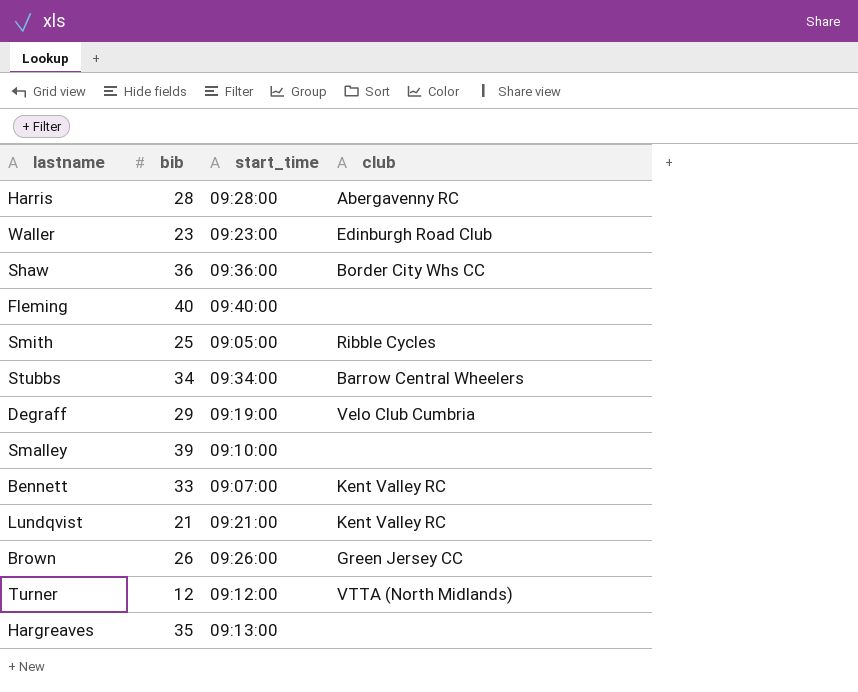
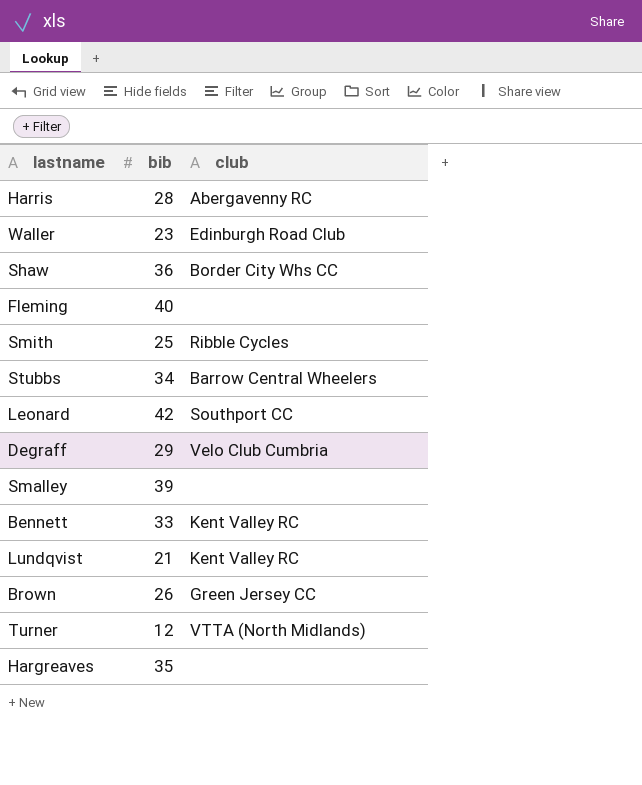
column start_time | position: 3 -> none
row Leonard: none -> 42 | Southport CC

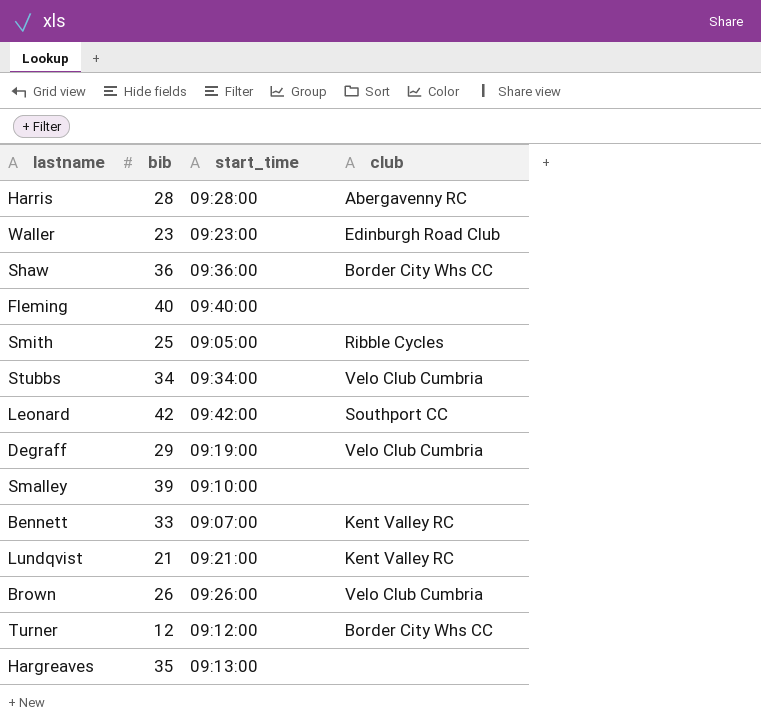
column start_time | position: none -> 3
Stubbs | club: Barrow Central Wheelers -> Velo Club Cumbria
Brown | club: Green Jersey CC -> Velo Club Cumbria
Turner | club: VTTA (North Midlands) -> Border City Whs CC

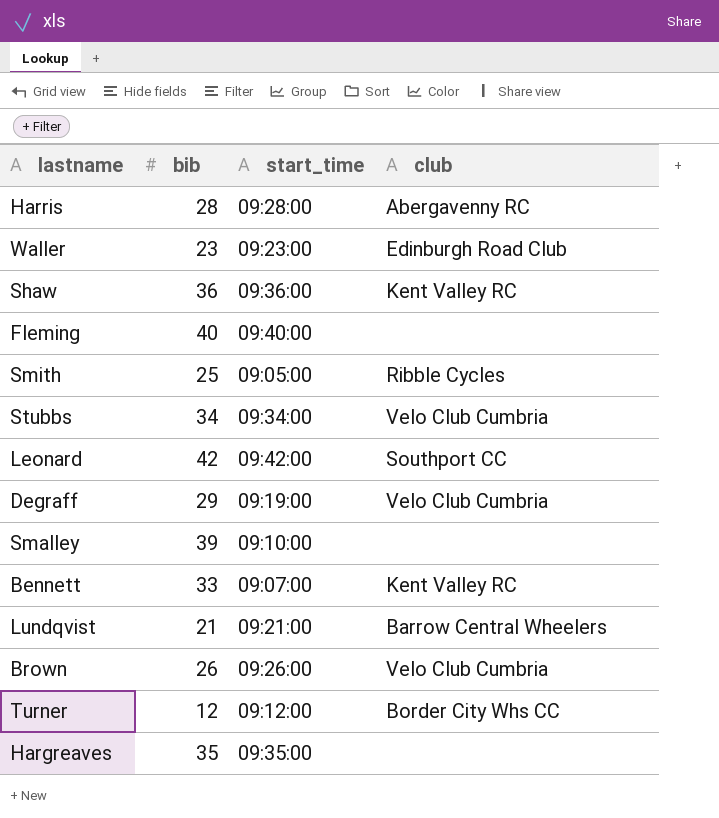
Shaw | club: Border City Whs CC -> Kent Valley RC
Lundqvist | club: Kent Valley RC -> Barrow Central Wheelers
Hargreaves | start_time: 09:13:00 -> 09:35:00

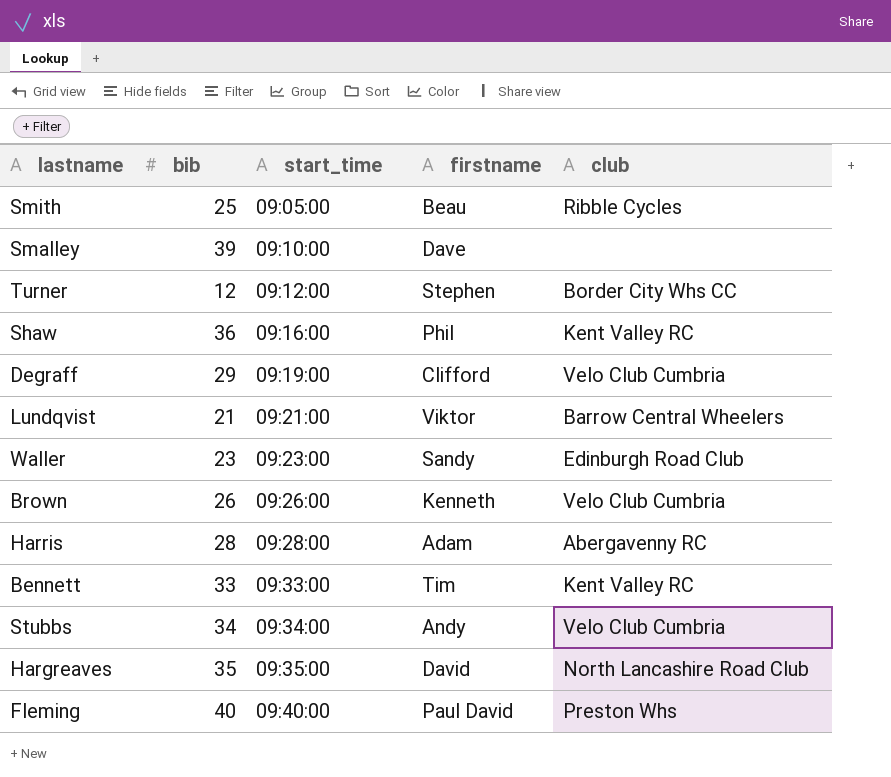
row order: none -> start_time ascending
column firstname | position: none -> 4
row Leonard: 42 | 09:42:00 | Southport CC -> none
Shaw | start_time: 09:36:00 -> 09:16:00
Bennett | start_time: 09:07:00 -> 09:33:00
Hargreaves | club: none -> North Lancashire Road Club
Fleming | club: none -> Preston Whs

